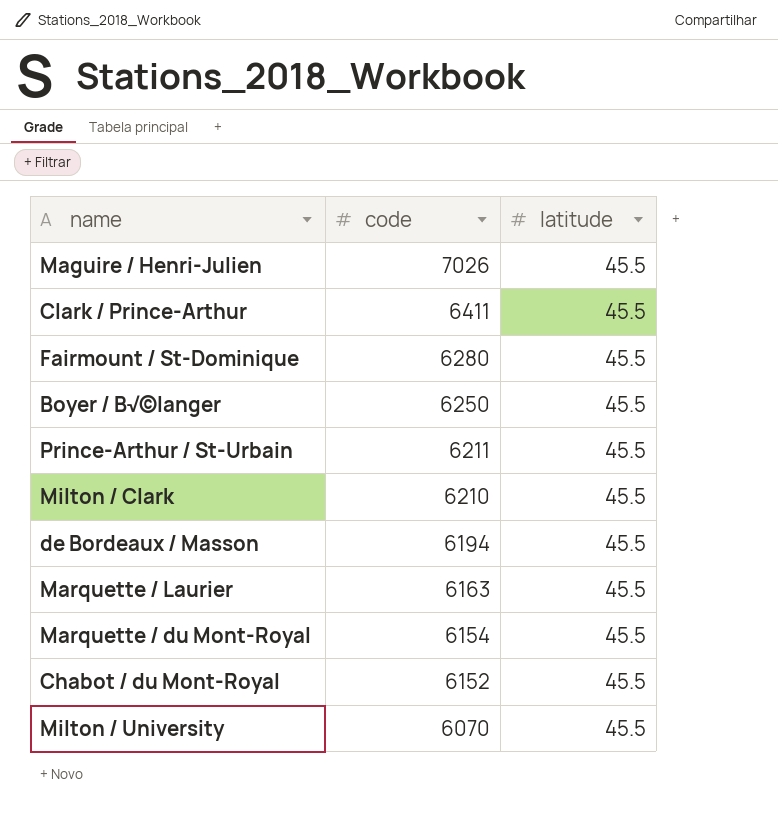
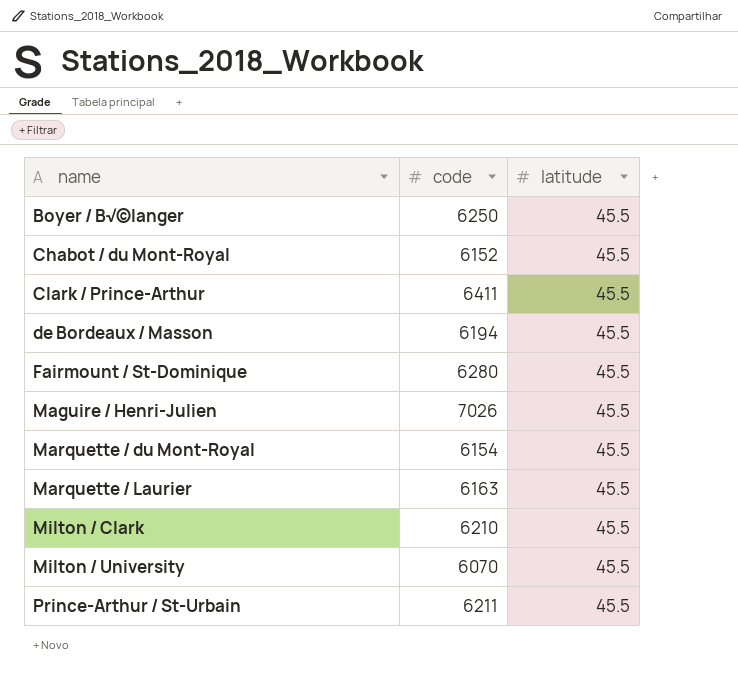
row order: code descending -> name ascending

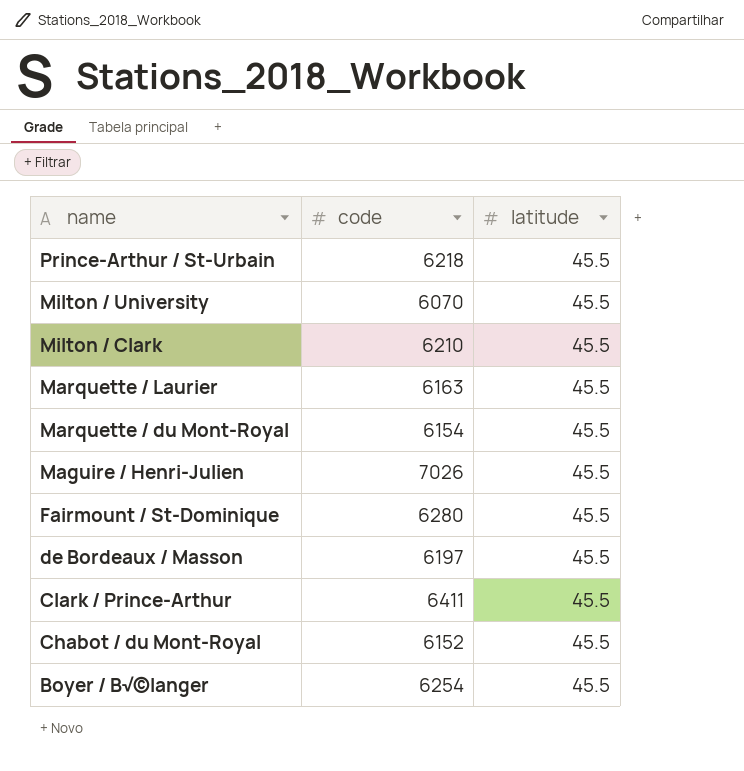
row order: name ascending -> name descending
Prince-Arthur / St-Urbain | code: 6211 -> 6218
de Bordeaux / Masson | code: 6194 -> 6197
Boyer / B√©langer | code: 6250 -> 6254

